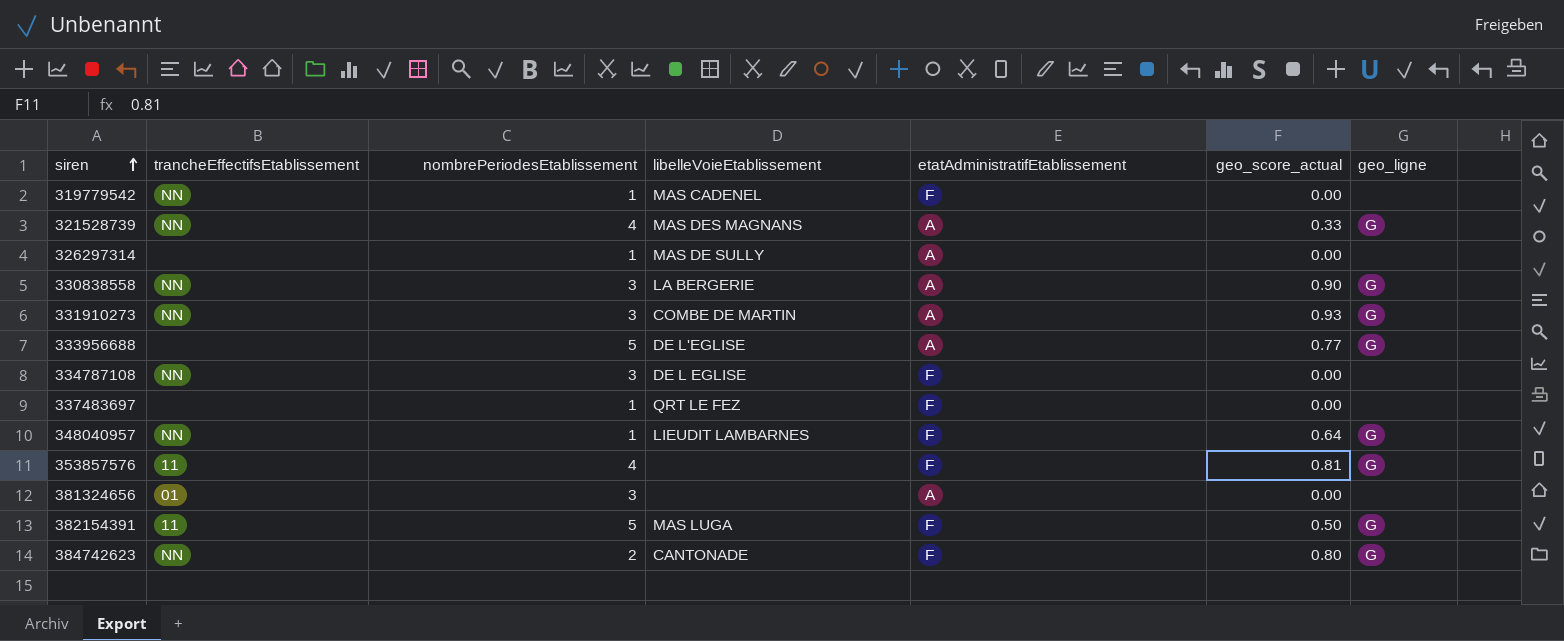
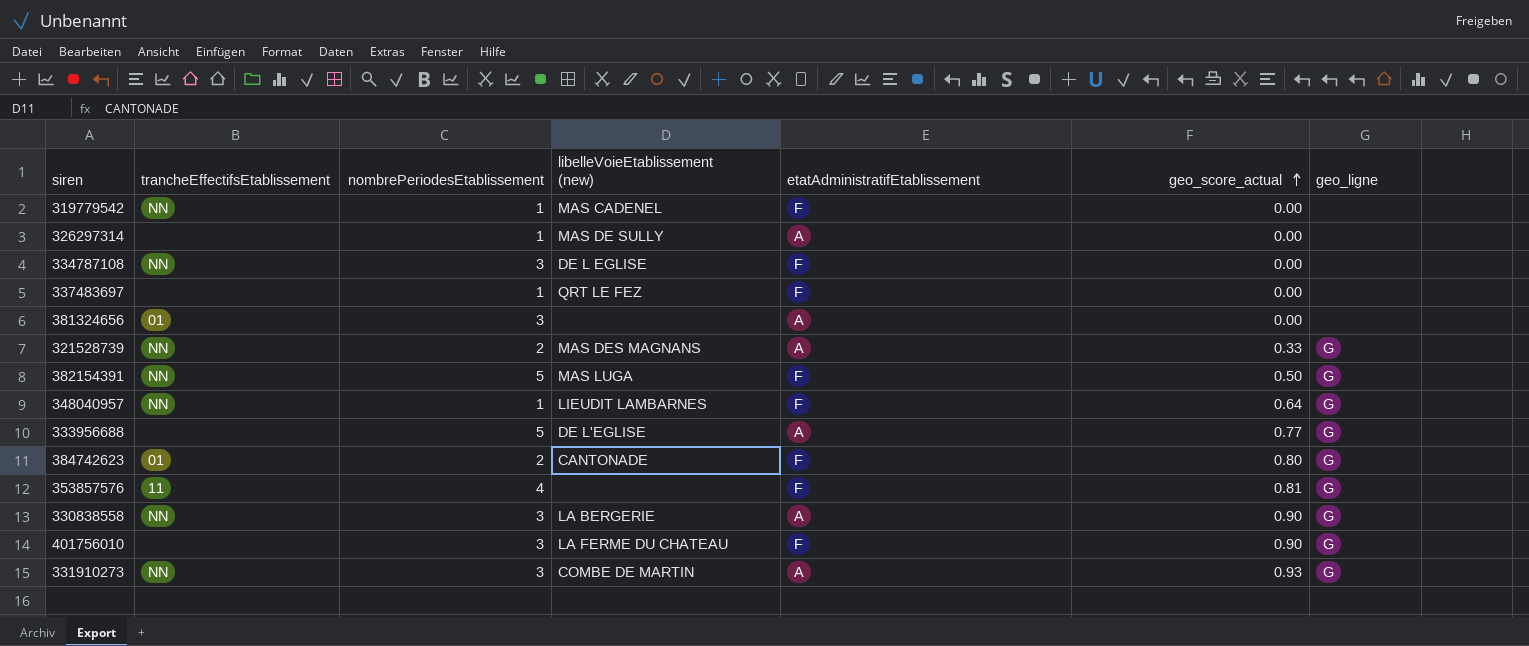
row order: siren ascending -> geo_score_actual ascending
column name: libelleVoieEtablissement -> libelleVoieEtablissement (new)
321528739 | nombrePeriodesEtablissement: 4 -> 2
382154391 | trancheEffectifsEtablissement: 11 -> NN
384742623 | trancheEffectifsEtablissement: NN -> 01
row 401756010: none -> none | 3 | LA FERME DU CHATEAU | F | 0.90 | G

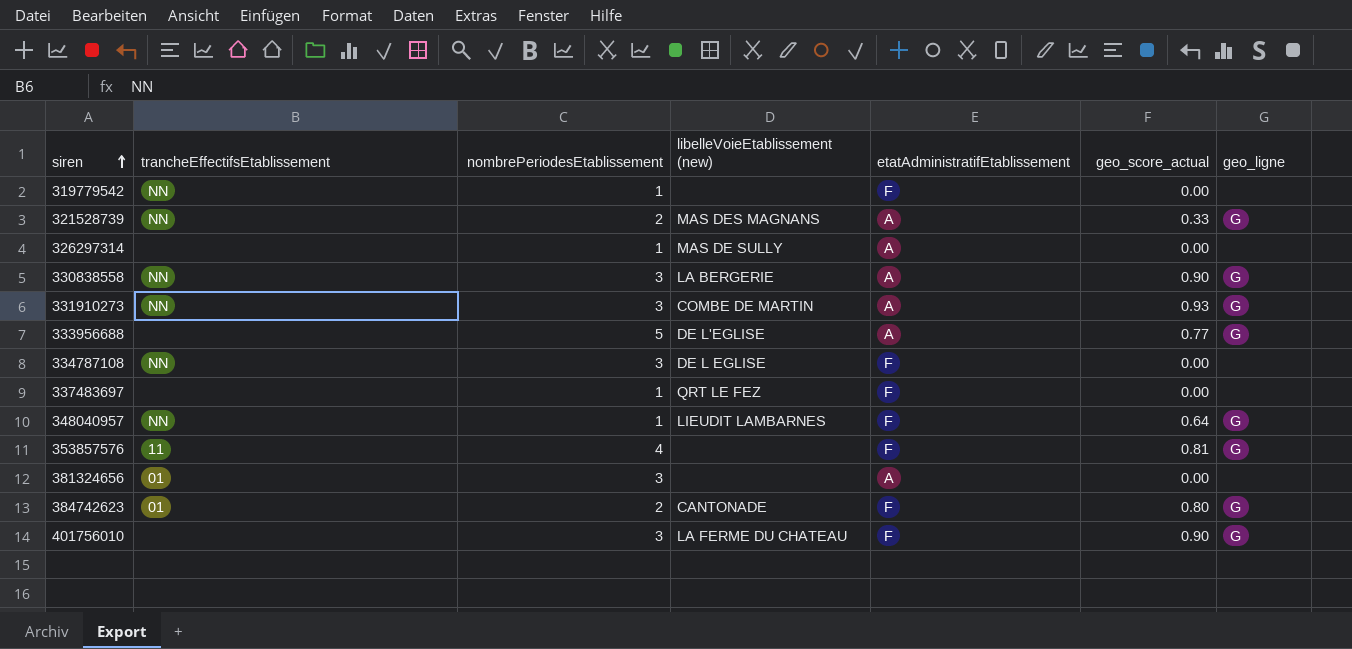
row order: geo_score_actual ascending -> siren ascending
row 382154391: NN | 5 | MAS LUGA | F | 0.50 | G -> none
319779542 | libelleVoieEtablissement (new): MAS CADENEL -> none

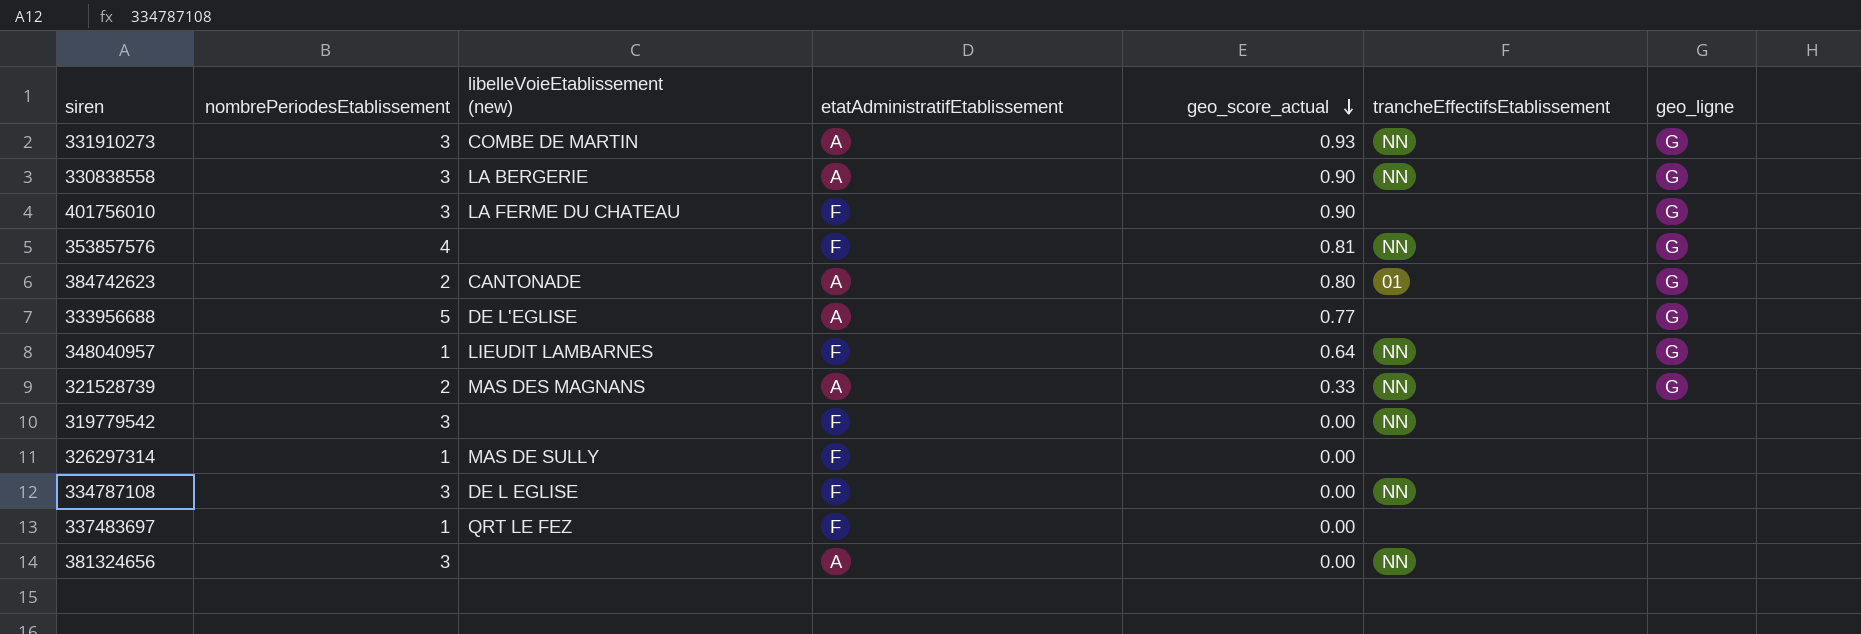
row order: siren ascending -> geo_score_actual descending
column trancheEffectifsEtablissement | position: 2 -> 6
353857576 | trancheEffectifsEtablissement: 11 -> NN
384742623 | etatAdministratifEtablissement: F -> A
319779542 | nombrePeriodesEtablissement: 1 -> 3
326297314 | etatAdministratifEtablissement: A -> F
381324656 | trancheEffectifsEtablissement: 01 -> NN

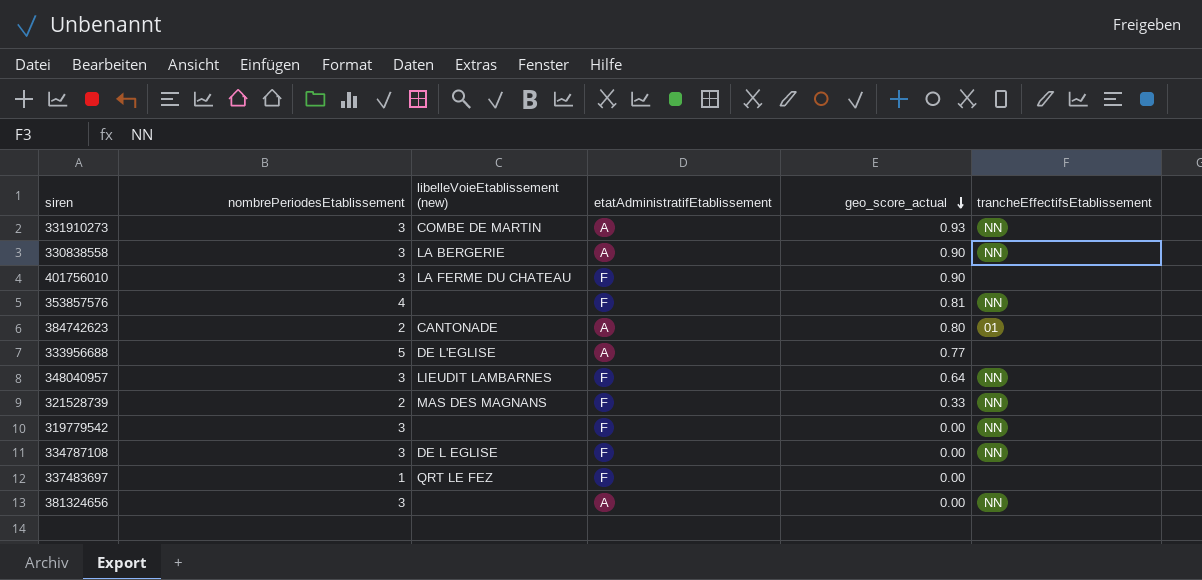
column geo_ligne | position: 7 -> none
row 326297314: 1 | MAS DE SULLY | F | 0.00 | none | none -> none
348040957 | nombrePeriodesEtablissement: 1 -> 3
321528739 | etatAdministratifEtablissement: A -> F

